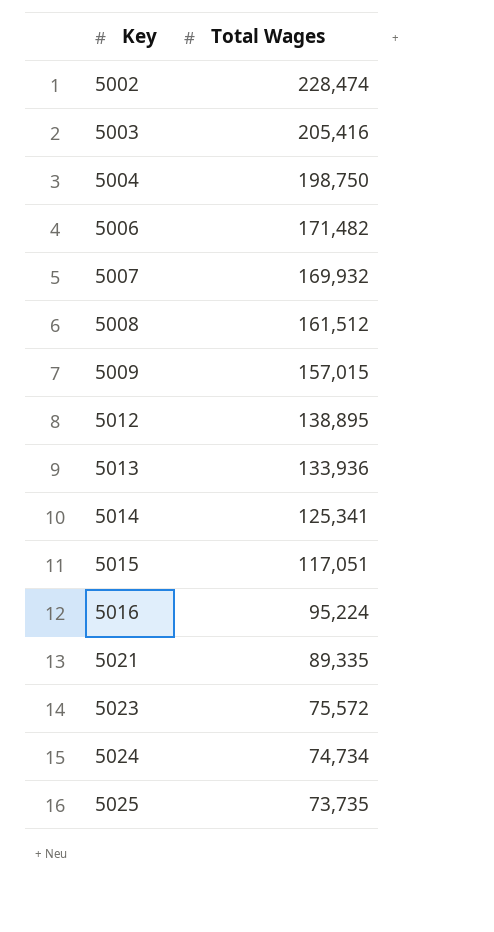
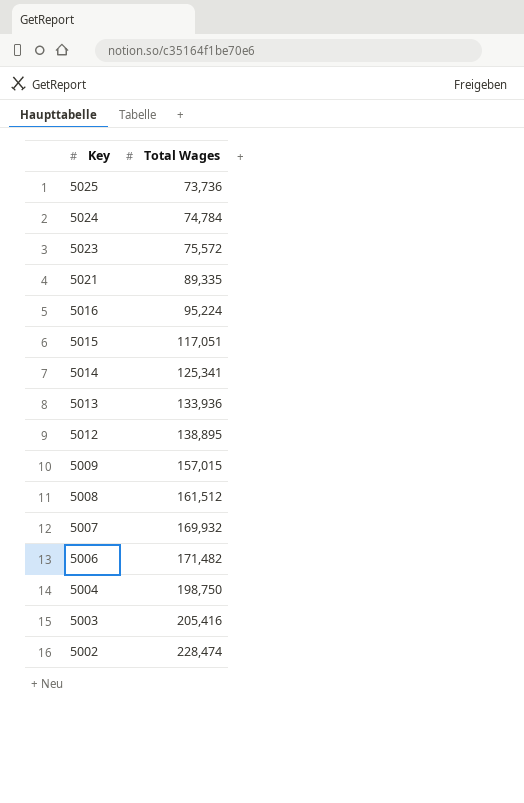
row order: Key ascending -> Key descending
5025 | Total Wages: 73,735 -> 73,736
5024 | Total Wages: 74,734 -> 74,784

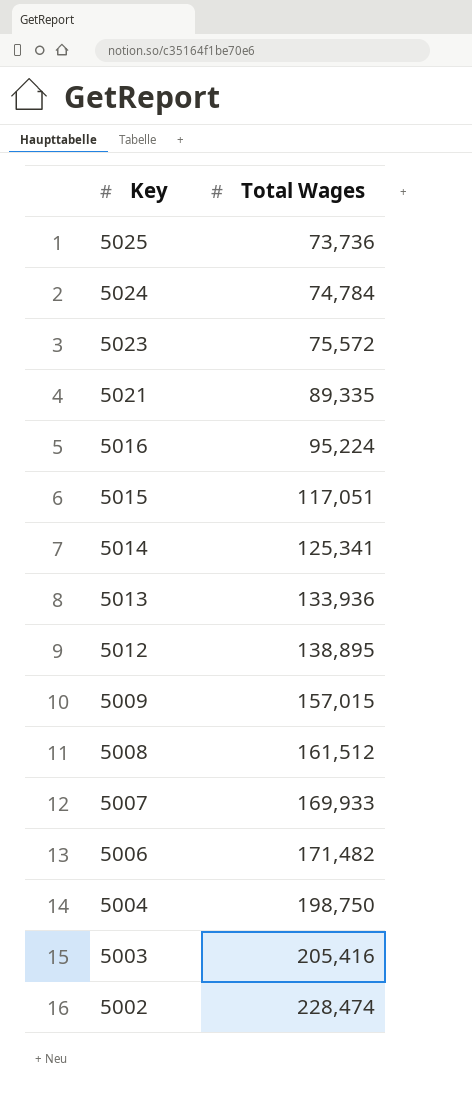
5007 | Total Wages: 169,932 -> 169,933

